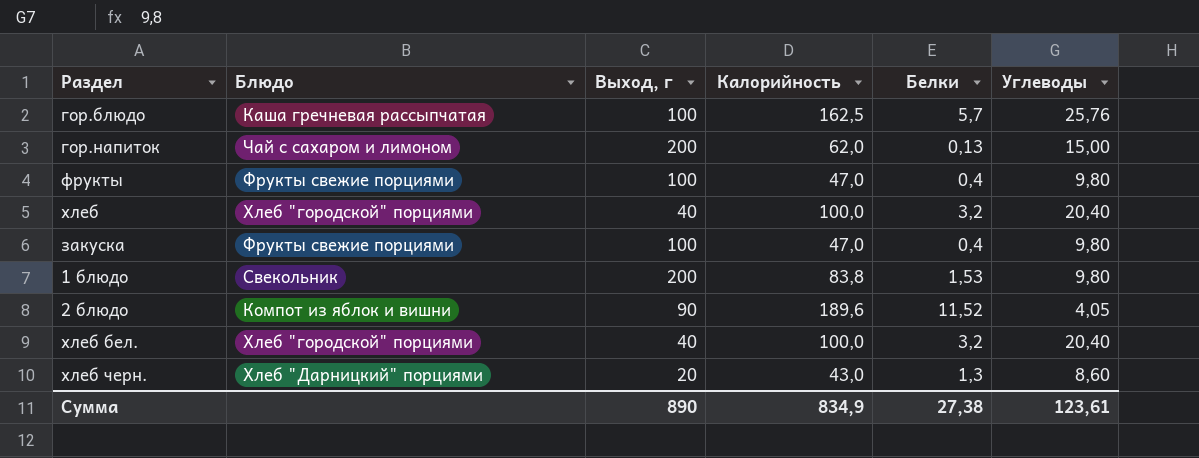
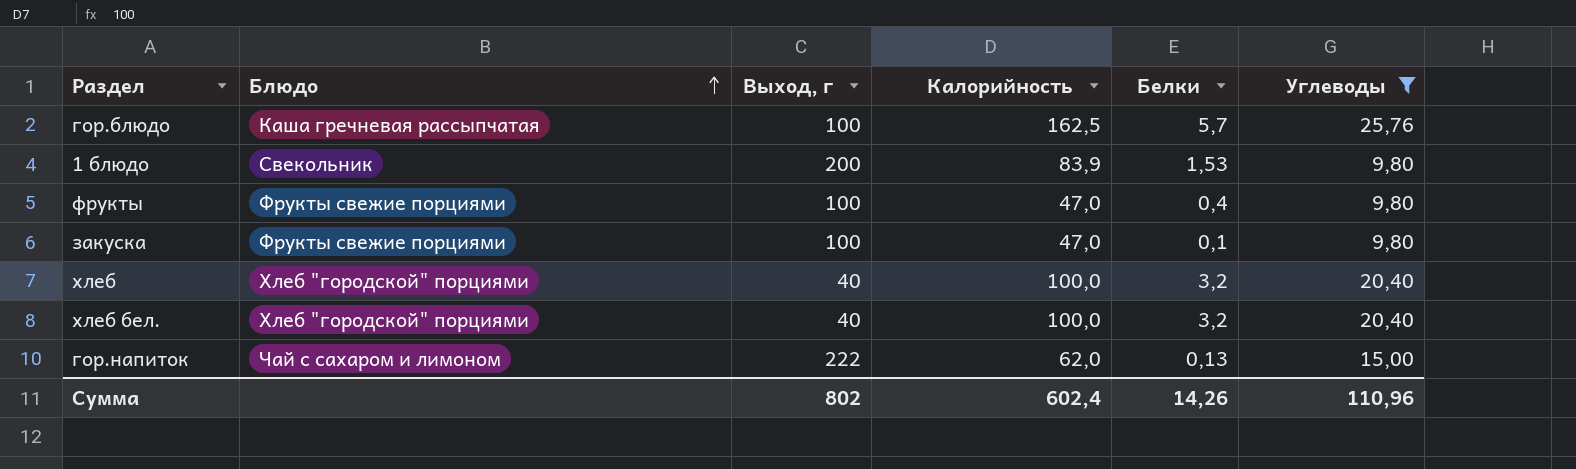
filter: none -> Углеводы >= 9,80
row order: none -> Блюдо ascending
1 блюдо | Калорийность: 83,8 -> 83,9
закуска | Белки: 0,4 -> 0,1
гор.напиток | Выход, г: 200 -> 222
Сумма | Выход, г: 890 -> 802
Сумма | Калорийность: 834,9 -> 602,4
Сумма | Белки: 27,38 -> 14,26
Сумма | Углеводы: 123,61 -> 110,96

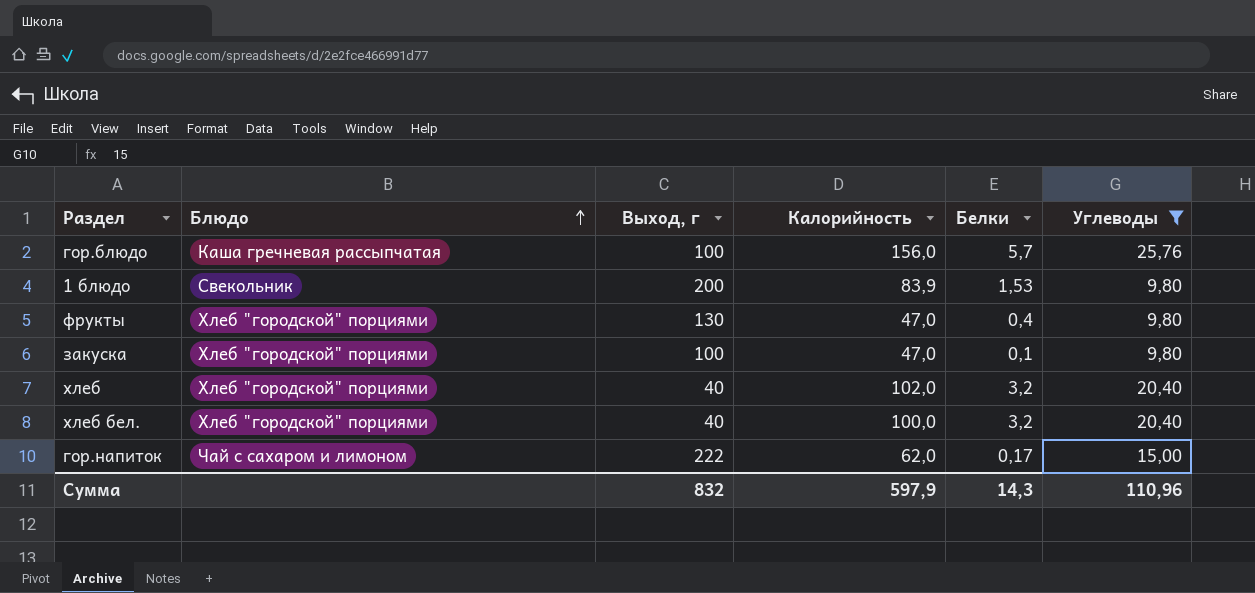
гор.блюдо | Калорийность: 162,5 -> 156,0
фрукты | Блюдо: Фрукты свежие порциями -> Хлеб "городской" порциями
фрукты | Выход, г: 100 -> 130
закуска | Блюдо: Фрукты свежие порциями -> Хлеб "городской" порциями
хлеб | Калорийность: 100,0 -> 102,0
гор.напиток | Белки: 0,13 -> 0,17
Сумма | Выход, г: 802 -> 832
Сумма | Калорийность: 602,4 -> 597,9
Сумма | Белки: 14,26 -> 14,3

